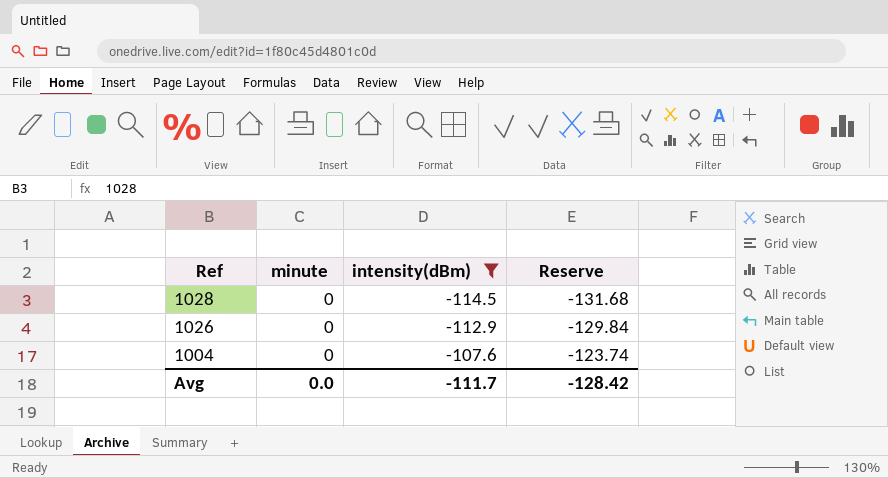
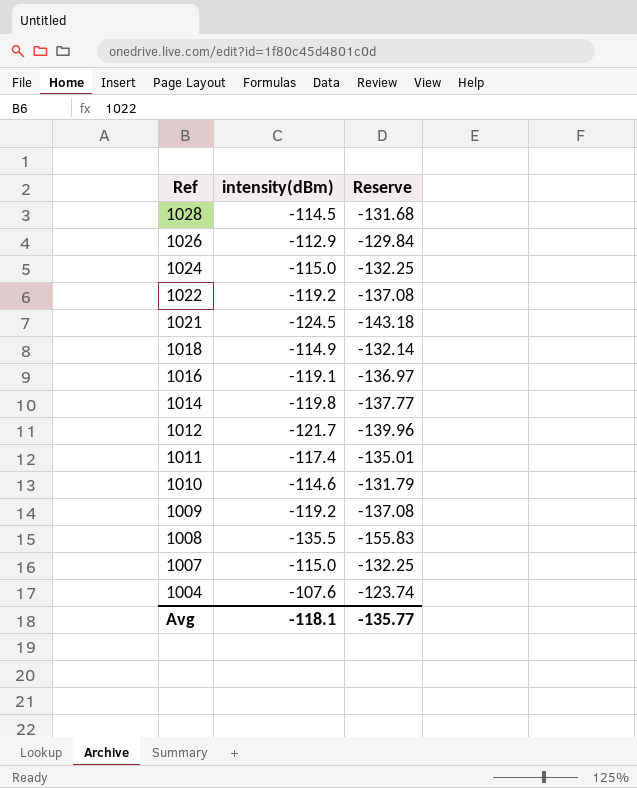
filter: intensity(dBm) >= -114.5 -> none
column minute | position: 2 -> none
Avg | intensity(dBm): -111.7 -> -118.1
Avg | Reserve: -128.42 -> -135.77

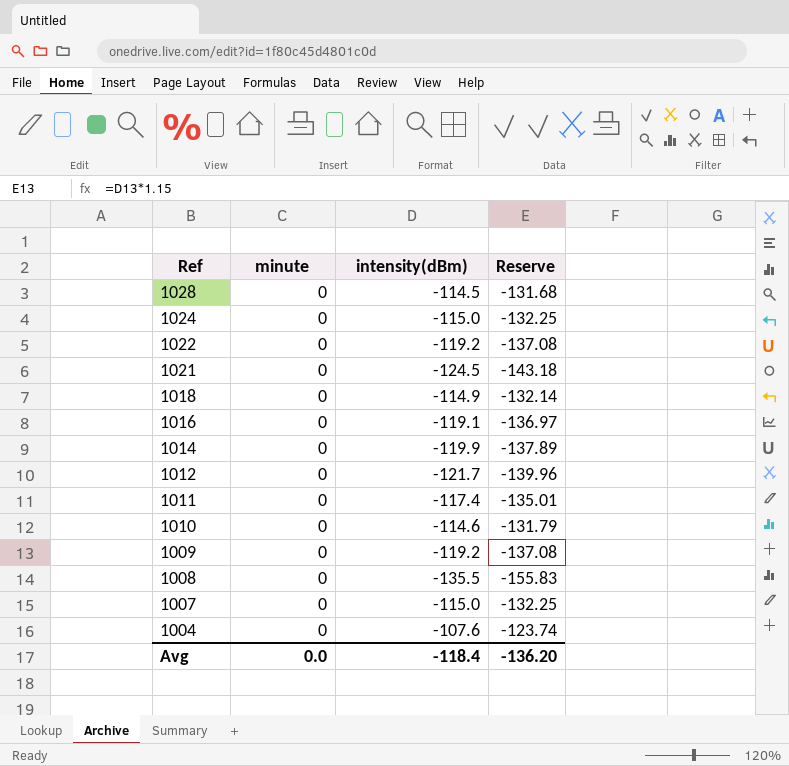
column minute | position: none -> 2
row 1026: -112.9 | -129.84 -> none
1014 | intensity(dBm): -119.8 -> -119.9
1014 | Reserve: -137.77 -> -137.89
Avg | intensity(dBm): -118.1 -> -118.4
Avg | Reserve: -135.77 -> -136.20

